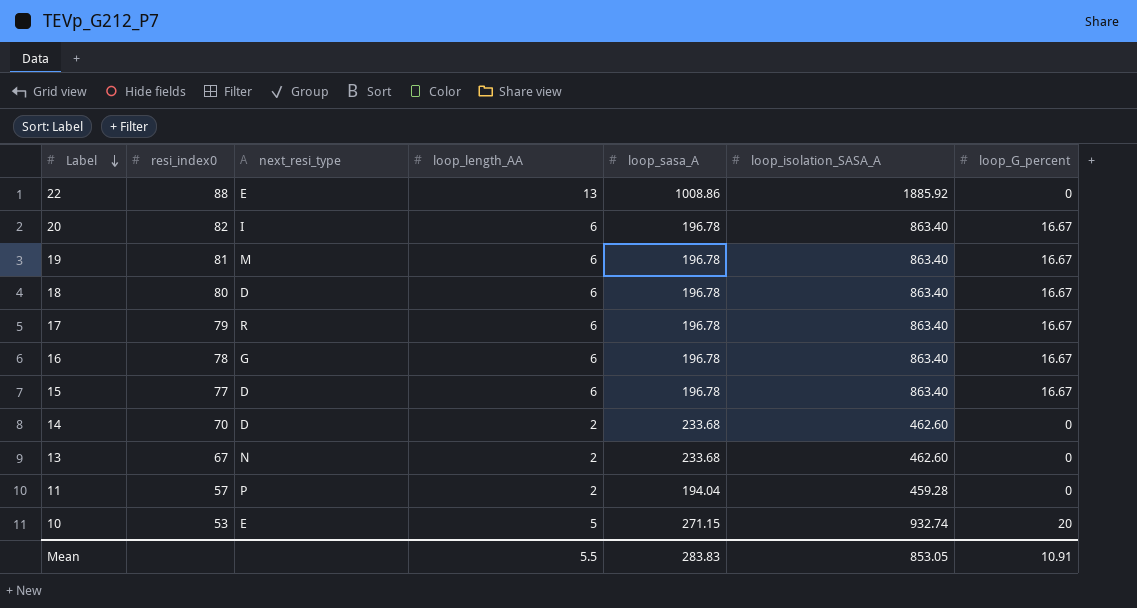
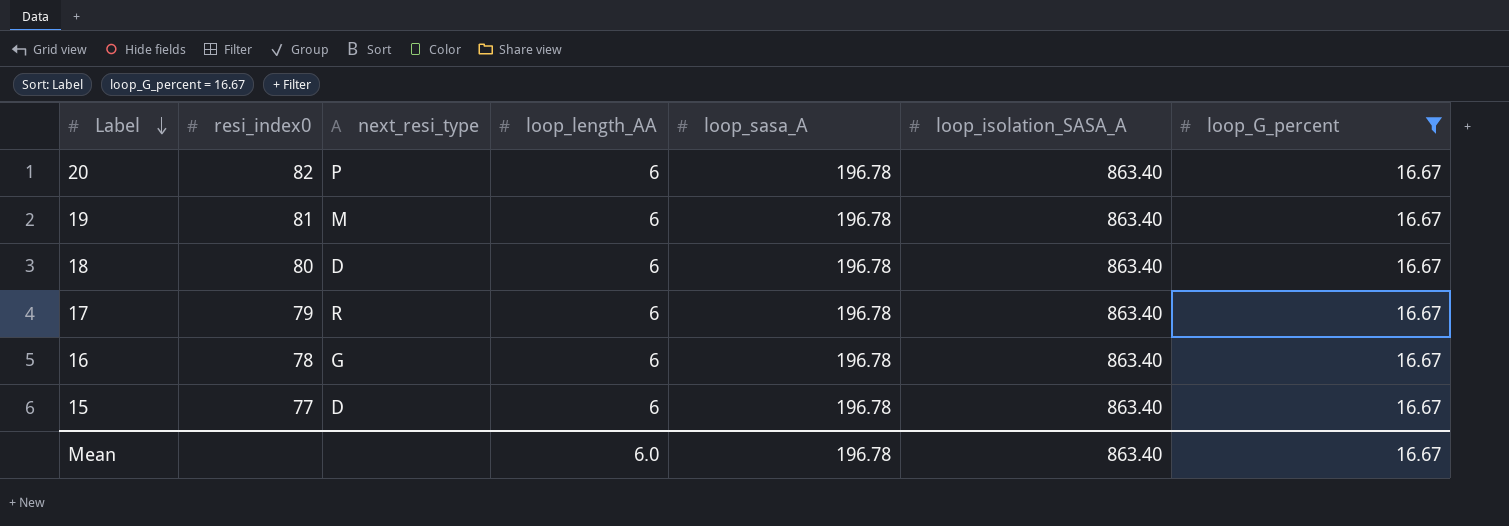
filter: none -> loop_G_percent = 16.67
20 | next_resi_type: I -> P
Mean | loop_length_AA: 5.5 -> 6.0
Mean | loop_sasa_A: 283.83 -> 196.78
Mean | loop_isolation_SASA_A: 853.05 -> 863.40
Mean | loop_G_percent: 10.91 -> 16.67

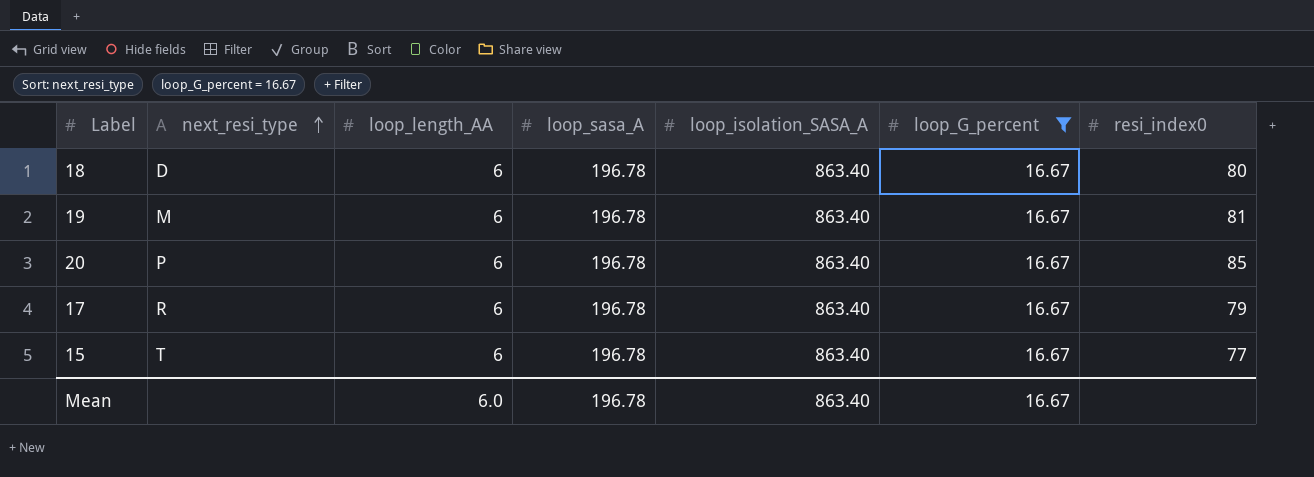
row order: Label descending -> next_resi_type ascending
column resi_index0 | position: 2 -> 7
row 16: 78 | G | 6 | 196.78 | 863.40 | 16.67 -> none
20 | resi_index0: 82 -> 85
15 | next_resi_type: D -> T

